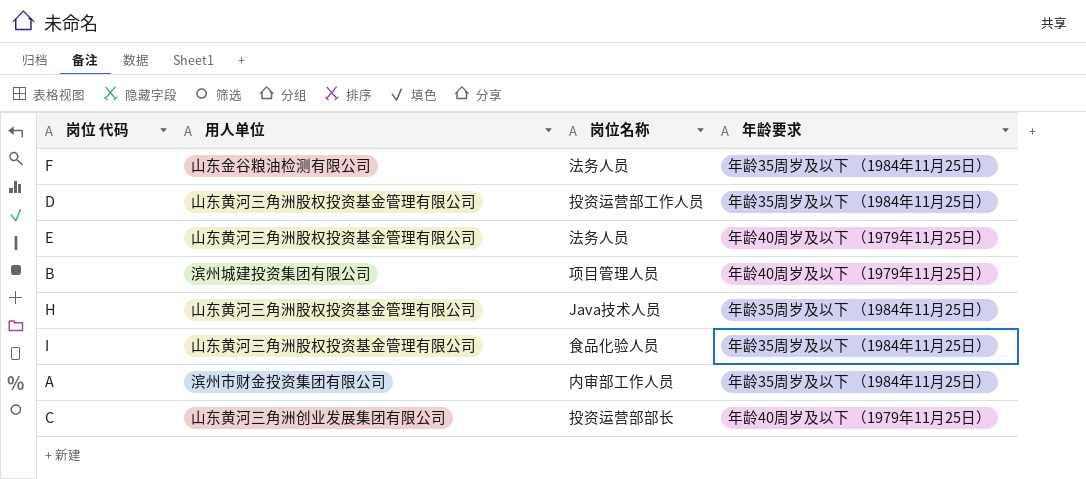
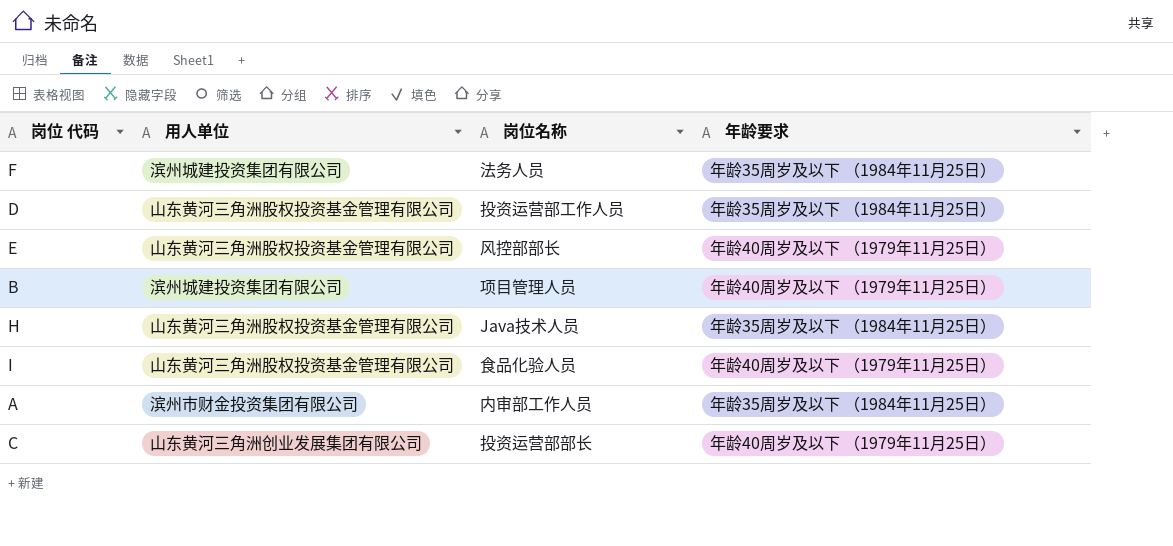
F | 用人单位: 山东金谷粮油检测有限公司 -> 滨州城建投资集团有限公司
E | 岗位名称: 法务人员 -> 风控部部长
I | 年龄要求: 年龄35周岁及以下 （1984年11月25日） -> 年龄40周岁及以下 （1979年11月25日）

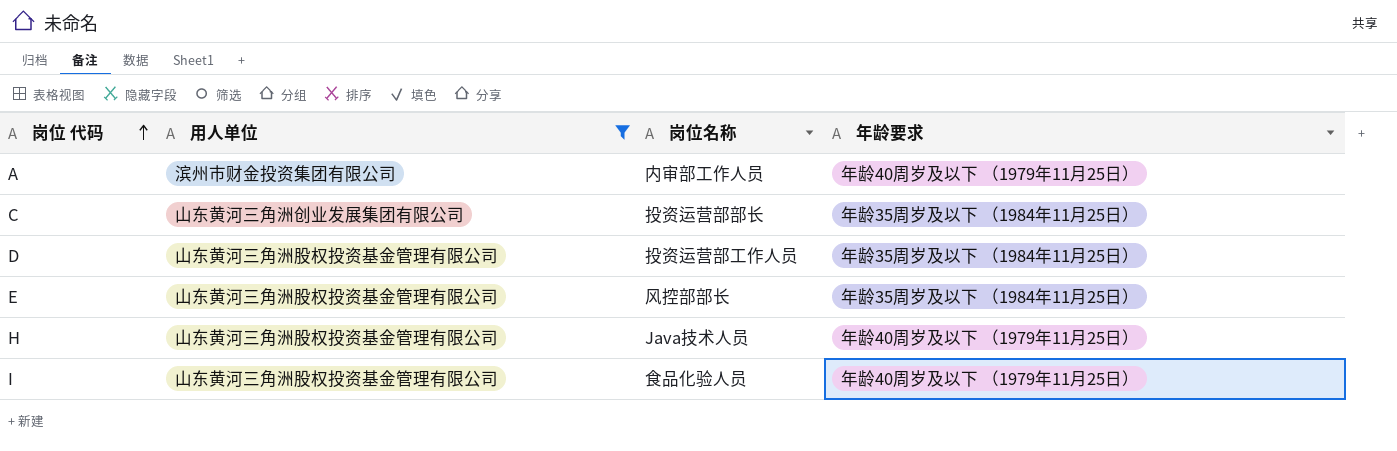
filter: none -> 用人单位 != 滨州城建投资集团有限公司
row order: none -> 岗位 代码 ascending
A | 年龄要求: 年龄35周岁及以下 （1984年11月25日） -> 年龄40周岁及以下 （1979年11月25日）
C | 年龄要求: 年龄40周岁及以下 （1979年11月25日） -> 年龄35周岁及以下 （1984年11月25日）
E | 年龄要求: 年龄40周岁及以下 （1979年11月25日） -> 年龄35周岁及以下 （1984年11月25日）
H | 年龄要求: 年龄35周岁及以下 （1984年11月25日） -> 年龄40周岁及以下 （1979年11月25日）

